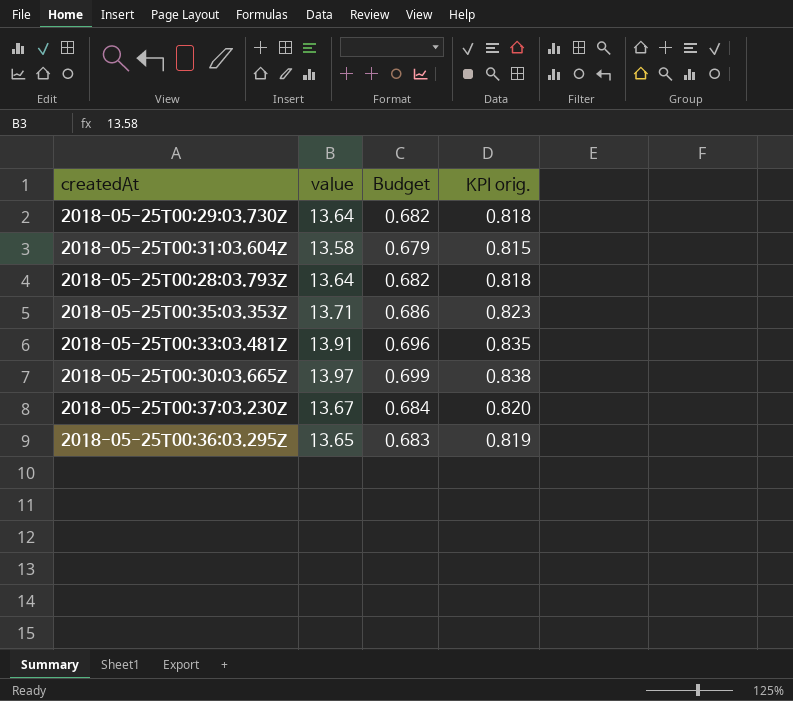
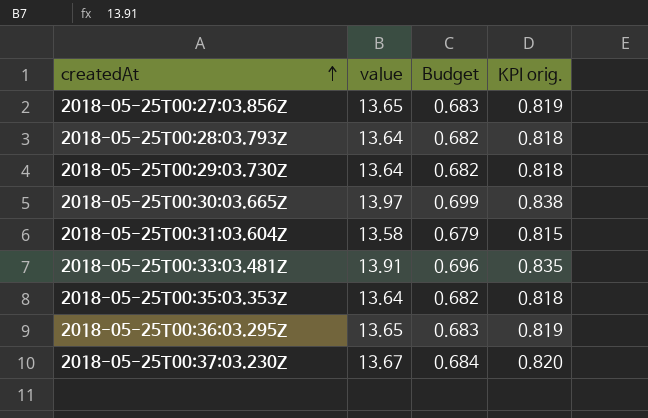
row order: none -> createdAt ascending
row 2018-05-25T00:27:03.856Z: none -> 13.65 | 0.683 | 0.819
2018-05-25T00:35:03.353Z | value: 13.71 -> 13.64
2018-05-25T00:35:03.353Z | Budget: 0.686 -> 0.682
2018-05-25T00:35:03.353Z | KPI orig.: 0.823 -> 0.818

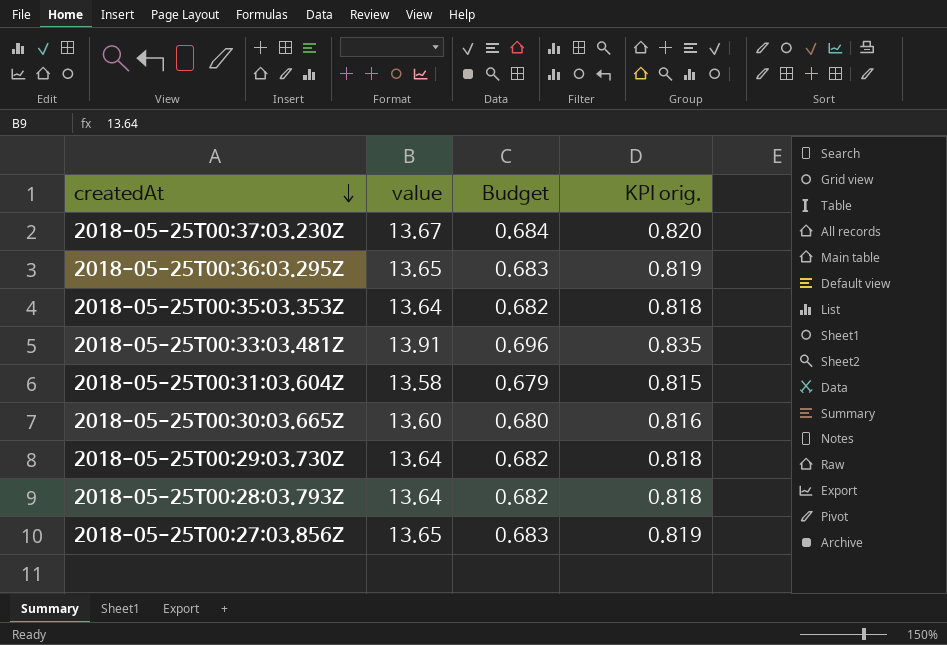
row order: createdAt ascending -> createdAt descending
2018-05-25T00:30:03.665Z | value: 13.97 -> 13.60
2018-05-25T00:30:03.665Z | Budget: 0.699 -> 0.680
2018-05-25T00:30:03.665Z | KPI orig.: 0.838 -> 0.816

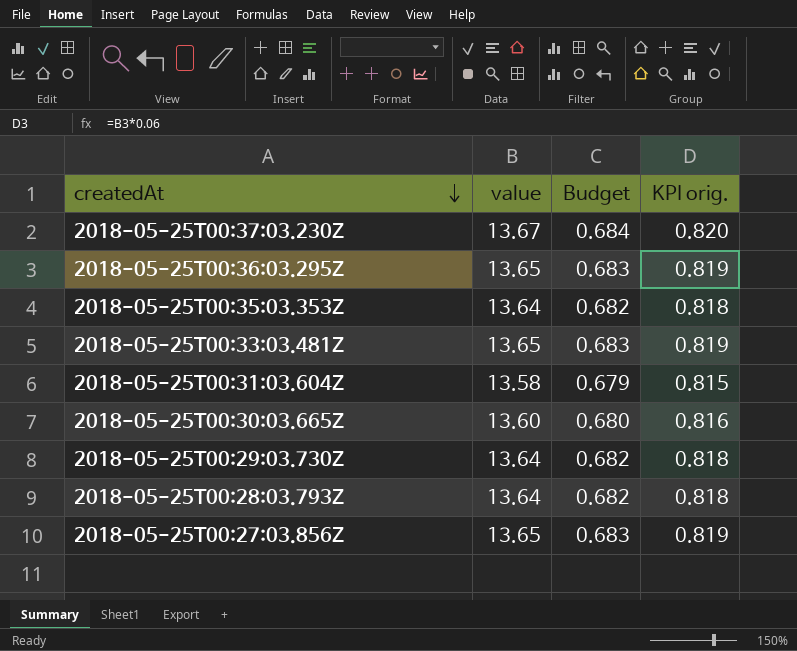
2018-05-25T00:33:03.481Z | value: 13.91 -> 13.65
2018-05-25T00:33:03.481Z | Budget: 0.696 -> 0.683
2018-05-25T00:33:03.481Z | KPI orig.: 0.835 -> 0.819

